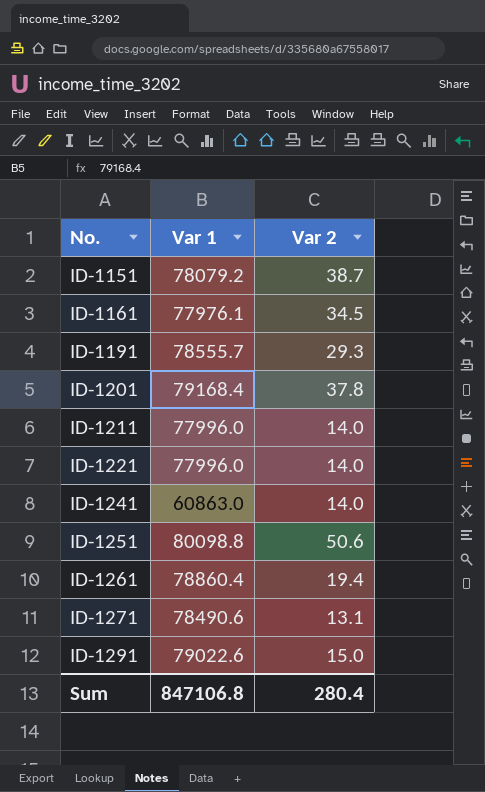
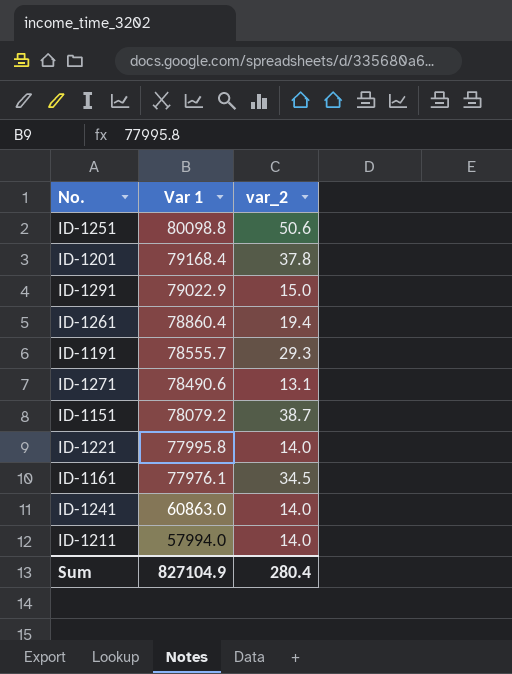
row order: No. ascending -> Var 1 descending
column name: Var 2 -> var_2
ID-1291 | Var 1: 79022.6 -> 79022.9
ID-1221 | Var 1: 77996.0 -> 77995.8
ID-1211 | Var 1: 77996.0 -> 57994.0
Sum | Var 1: 847106.8 -> 827104.9

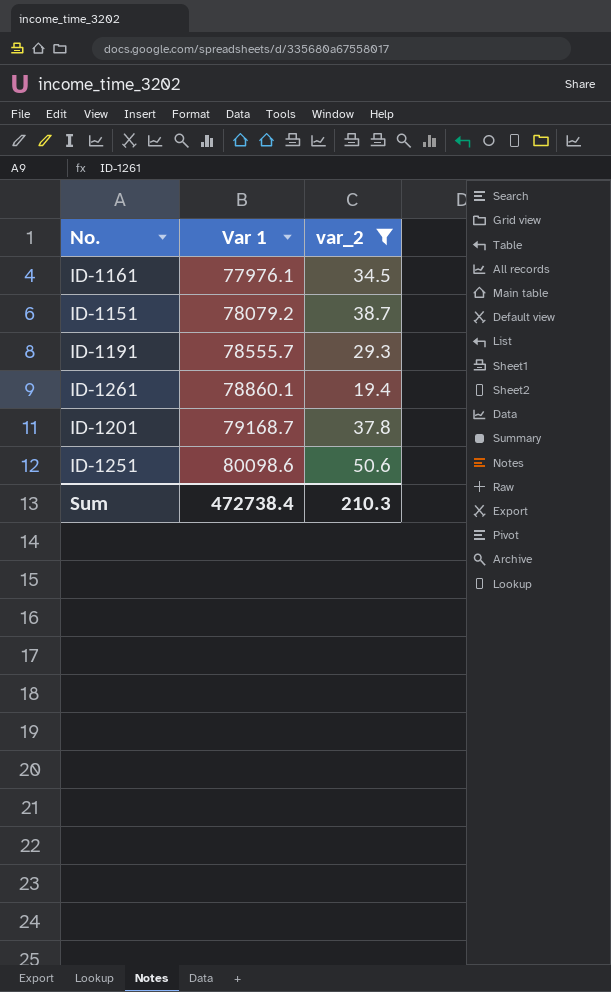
filter: none -> var_2 >= 19.4
row order: Var 1 descending -> Var 1 ascending
ID-1261 | Var 1: 78860.4 -> 78860.1
ID-1201 | Var 1: 79168.4 -> 79168.7
ID-1251 | Var 1: 80098.8 -> 80098.6
Sum | Var 1: 827104.9 -> 472738.4
Sum | var_2: 280.4 -> 210.3

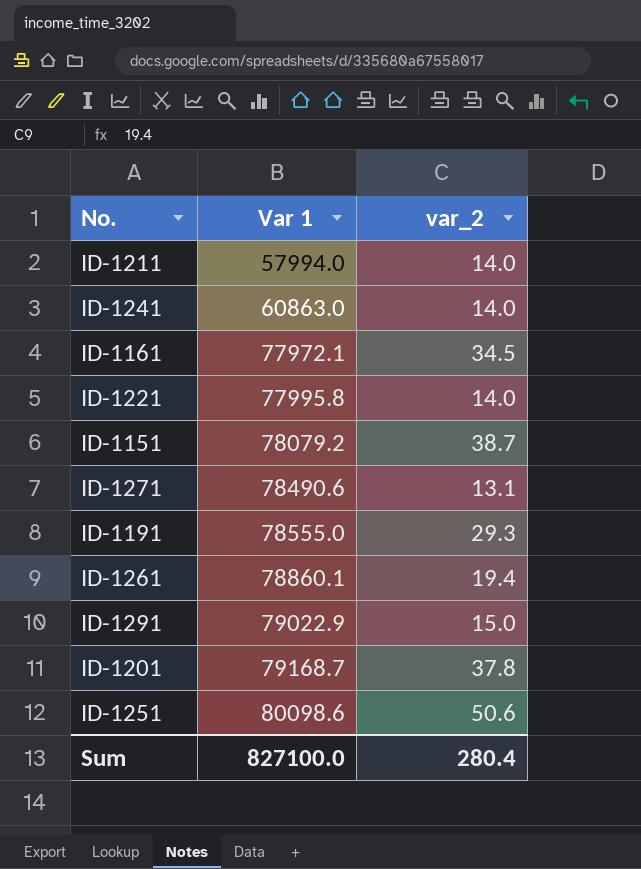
filter: var_2 >= 19.4 -> none
ID-1161 | Var 1: 77976.1 -> 77972.1
ID-1191 | Var 1: 78555.7 -> 78555.0
Sum | Var 1: 472738.4 -> 827100.0
Sum | var_2: 210.3 -> 280.4

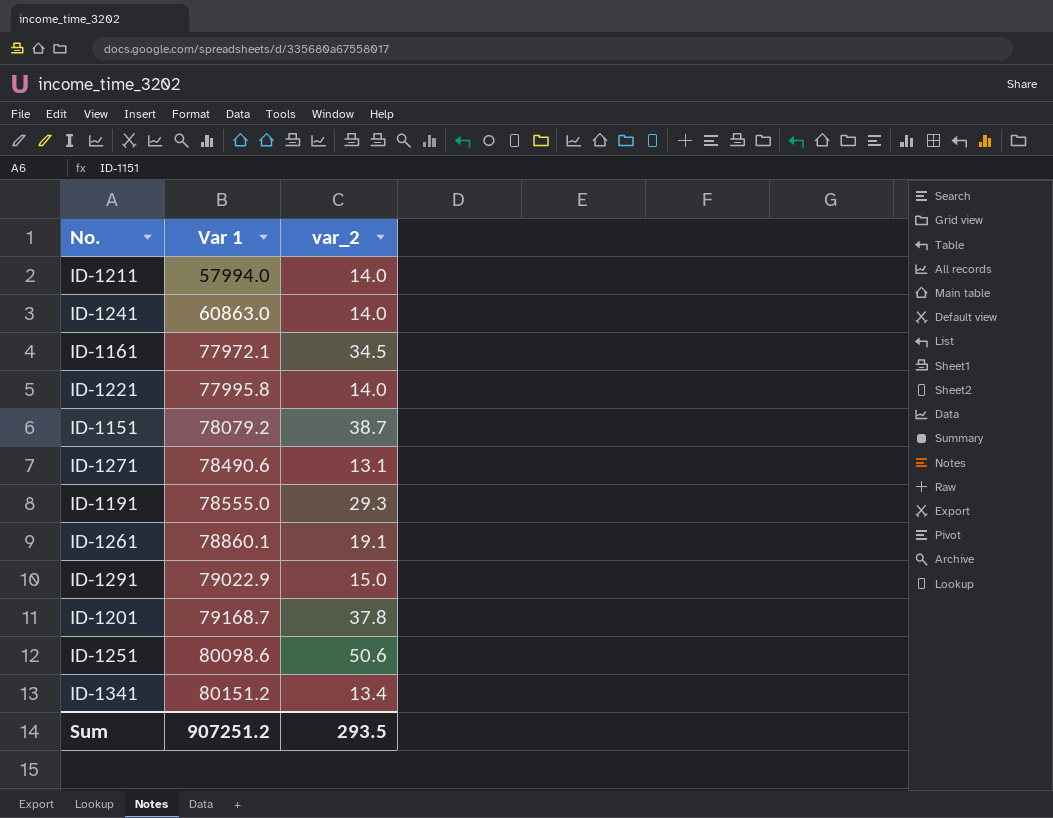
ID-1261 | var_2: 19.4 -> 19.1
row ID-1341: none -> 80151.2 | 13.4
Sum | Var 1: 827100.0 -> 907251.2
Sum | var_2: 280.4 -> 293.5

